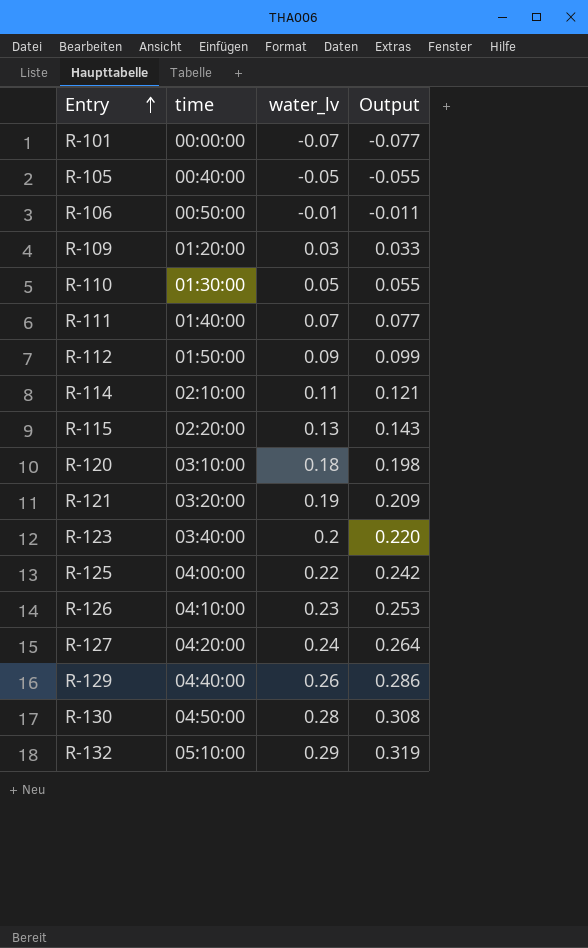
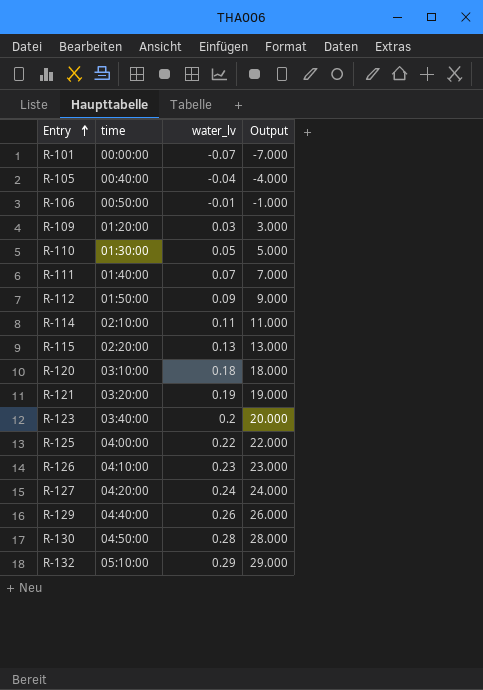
column Output | formula: [water_lv] * 1.1 -> [water_lv] * 100
R-105 | water_lv: -0.05 -> -0.04

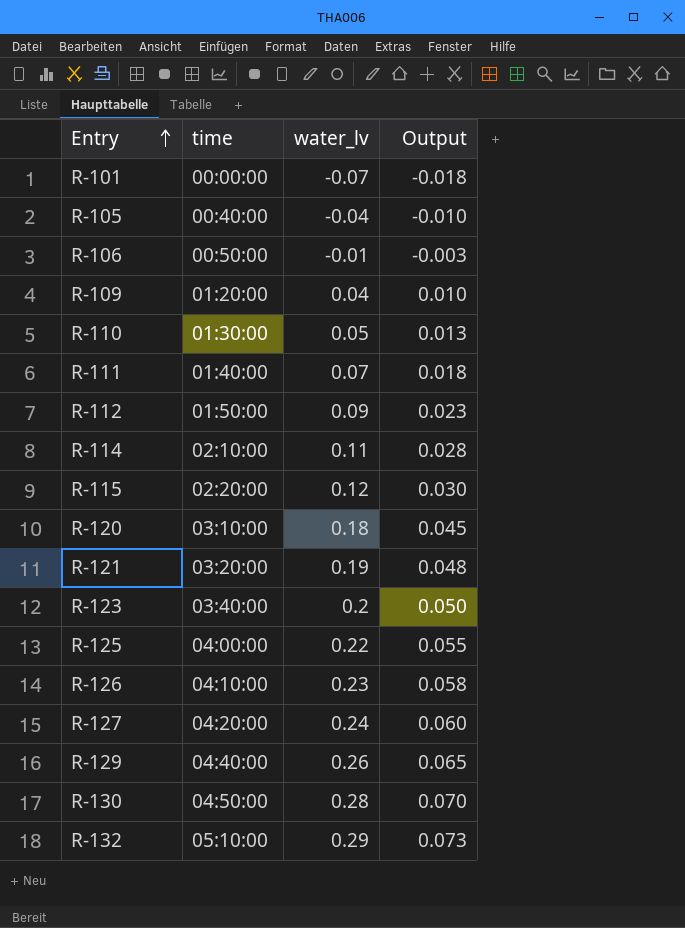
column Output | formula: [water_lv] * 100 -> [water_lv] * 0.25
R-109 | water_lv: 0.03 -> 0.04
R-115 | water_lv: 0.13 -> 0.12

